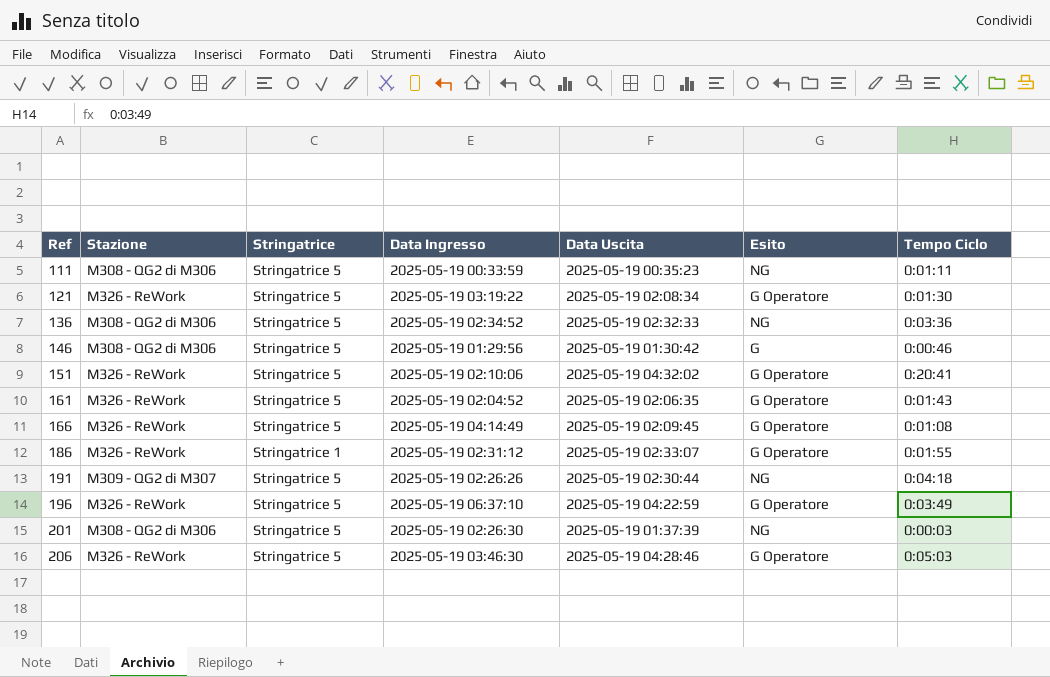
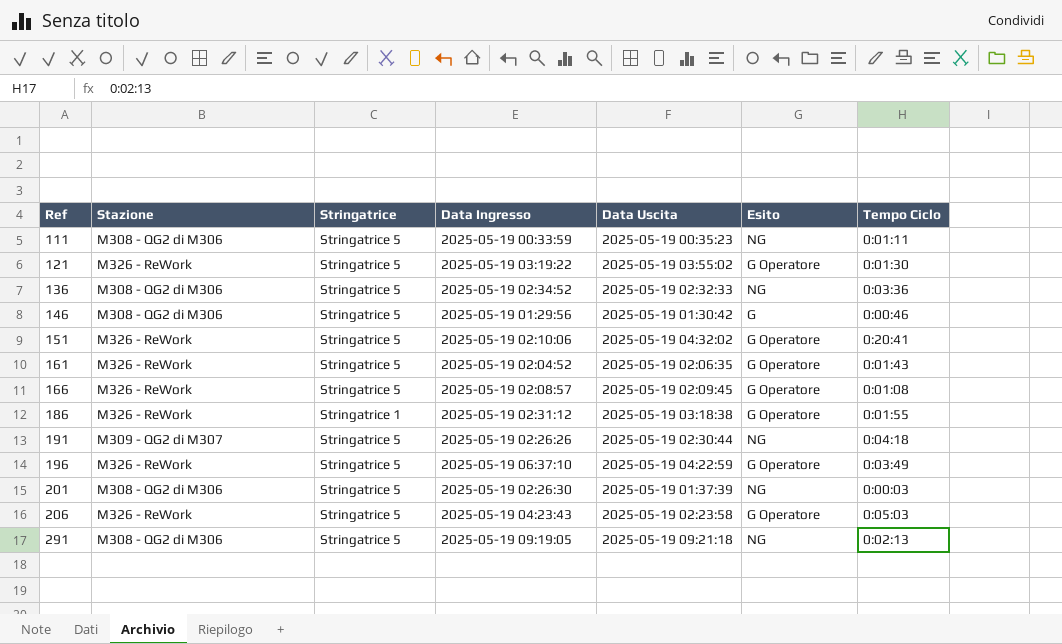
121 | Data Uscita: 2025-05-19 02:08:34 -> 2025-05-19 03:55:02
166 | Data Ingresso: 2025-05-19 04:14:49 -> 2025-05-19 02:08:57
186 | Data Uscita: 2025-05-19 02:33:07 -> 2025-05-19 03:18:38
206 | Data Ingresso: 2025-05-19 03:46:30 -> 2025-05-19 04:23:43
206 | Data Uscita: 2025-05-19 04:28:46 -> 2025-05-19 02:23:58
row 291: none -> M308 - QG2 di M306 | Stringatrice 5 | 2025-05-19 09:19:05 | 2025-05-19 09:21:18 | NG | 0:02:13

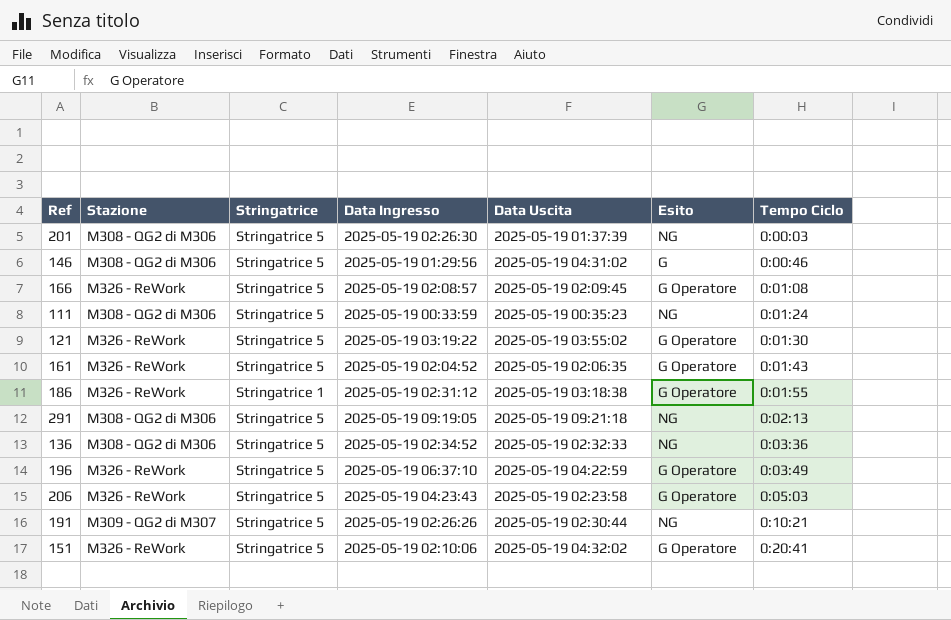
row order: Ref ascending -> Tempo Ciclo ascending
146 | Data Uscita: 2025-05-19 01:30:42 -> 2025-05-19 04:31:02
111 | Tempo Ciclo: 0:01:11 -> 0:01:24
191 | Tempo Ciclo: 0:04:18 -> 0:10:21

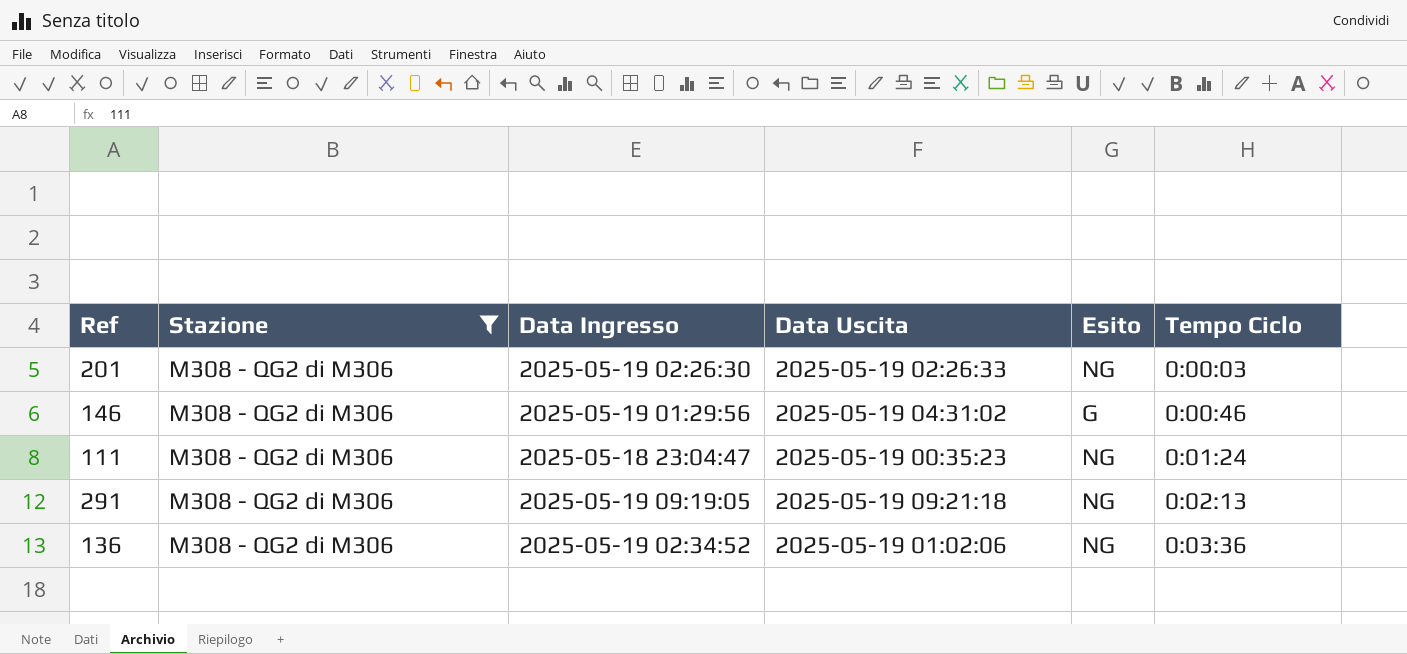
filter: none -> Stazione = M308 - QG2 di M306
column Stringatrice | position: 3 -> none
201 | Data Uscita: 2025-05-19 01:37:39 -> 2025-05-19 02:26:33
111 | Data Ingresso: 2025-05-19 00:33:59 -> 2025-05-18 23:04:47
136 | Data Uscita: 2025-05-19 02:32:33 -> 2025-05-19 01:02:06

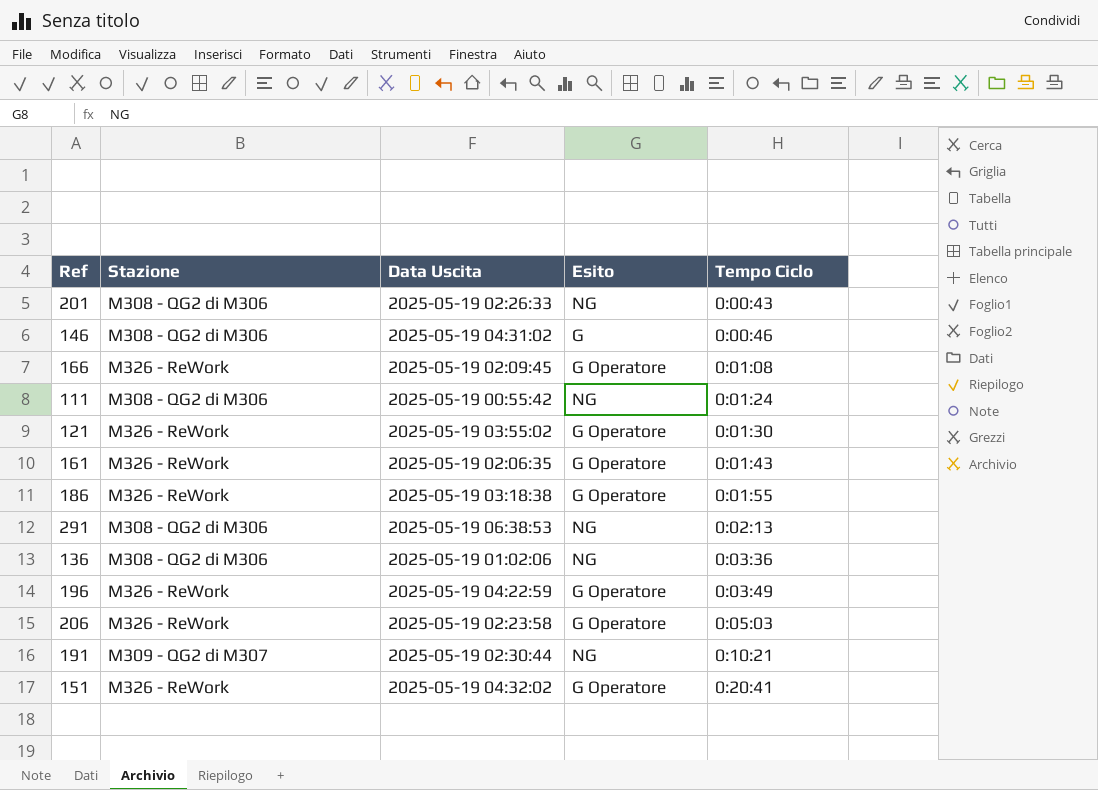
filter: Stazione = M308 - QG2 di M306 -> none
column Data Ingresso | position: 3 -> none
201 | Tempo Ciclo: 0:00:03 -> 0:00:43
111 | Data Uscita: 2025-05-19 00:35:23 -> 2025-05-19 00:55:42
291 | Data Uscita: 2025-05-19 09:21:18 -> 2025-05-19 06:38:53

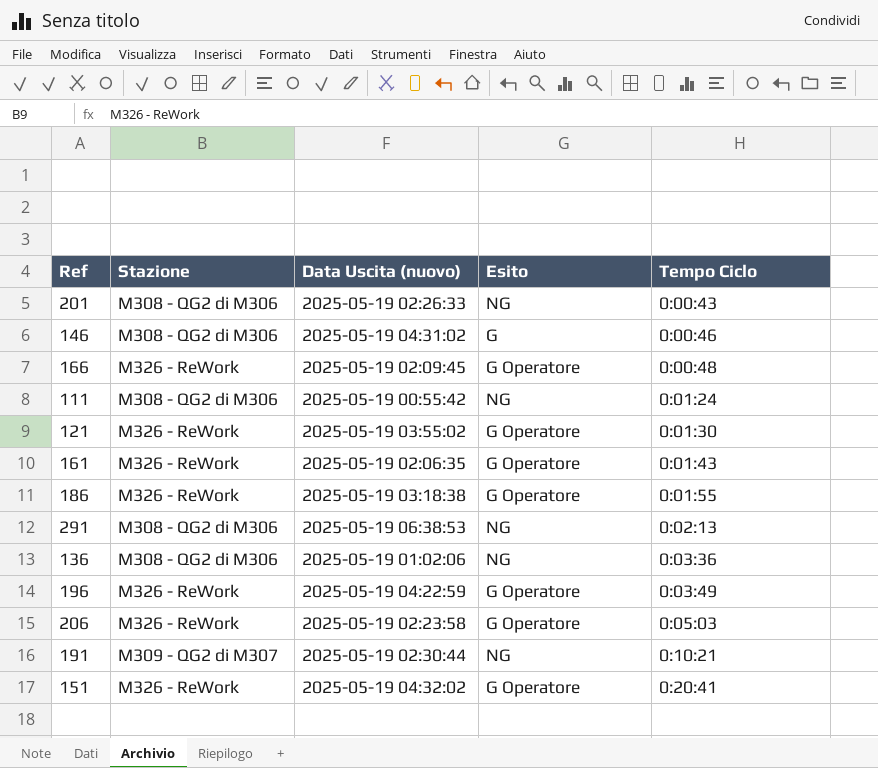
column name: Data Uscita -> Data Uscita (nuovo)
166 | Tempo Ciclo: 0:01:08 -> 0:00:48

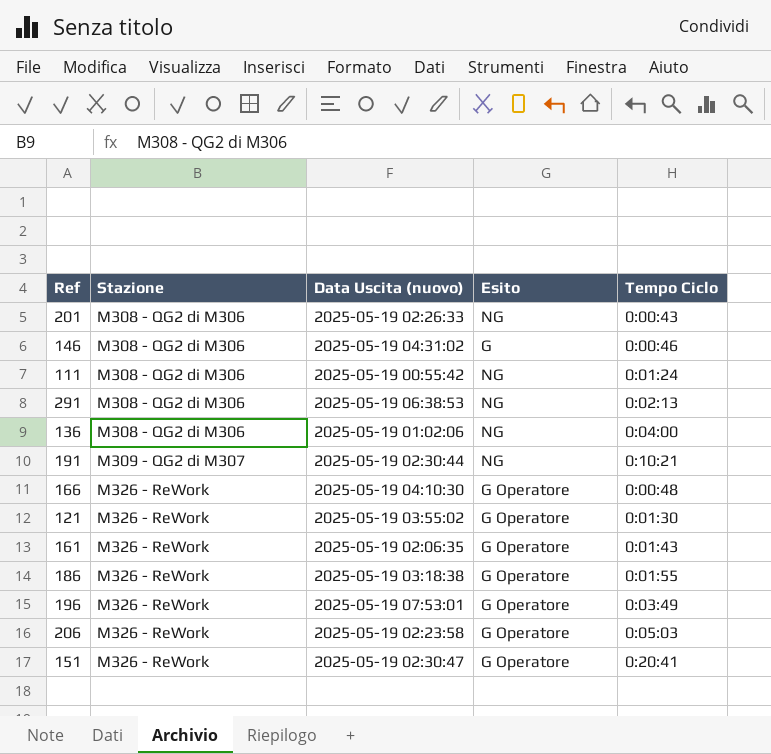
row order: Tempo Ciclo ascending -> Stazione ascending
136 | Tempo Ciclo: 0:03:36 -> 0:04:00
166 | Data Uscita (nuovo): 2025-05-19 02:09:45 -> 2025-05-19 04:10:30
196 | Data Uscita (nuovo): 2025-05-19 04:22:59 -> 2025-05-19 07:53:01
151 | Data Uscita (nuovo): 2025-05-19 04:32:02 -> 2025-05-19 02:30:47

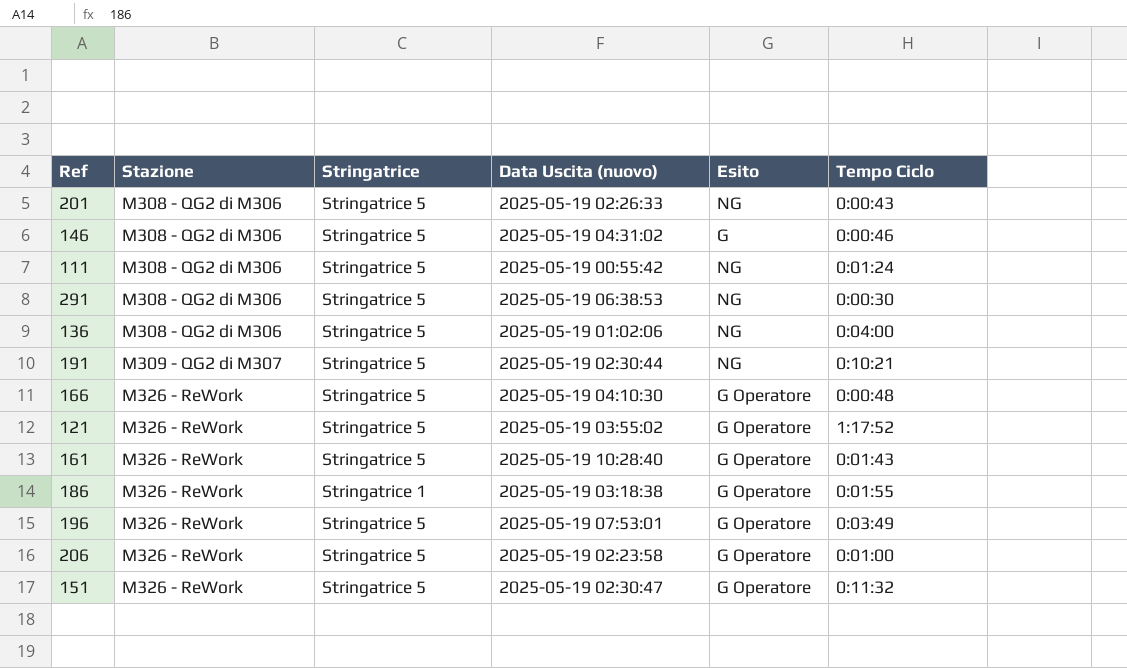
column Stringatrice | position: none -> 3
291 | Tempo Ciclo: 0:02:13 -> 0:00:30
121 | Tempo Ciclo: 0:01:30 -> 1:17:52
161 | Data Uscita (nuovo): 2025-05-19 02:06:35 -> 2025-05-19 10:28:40
206 | Tempo Ciclo: 0:05:03 -> 0:01:00
151 | Tempo Ciclo: 0:20:41 -> 0:11:32

